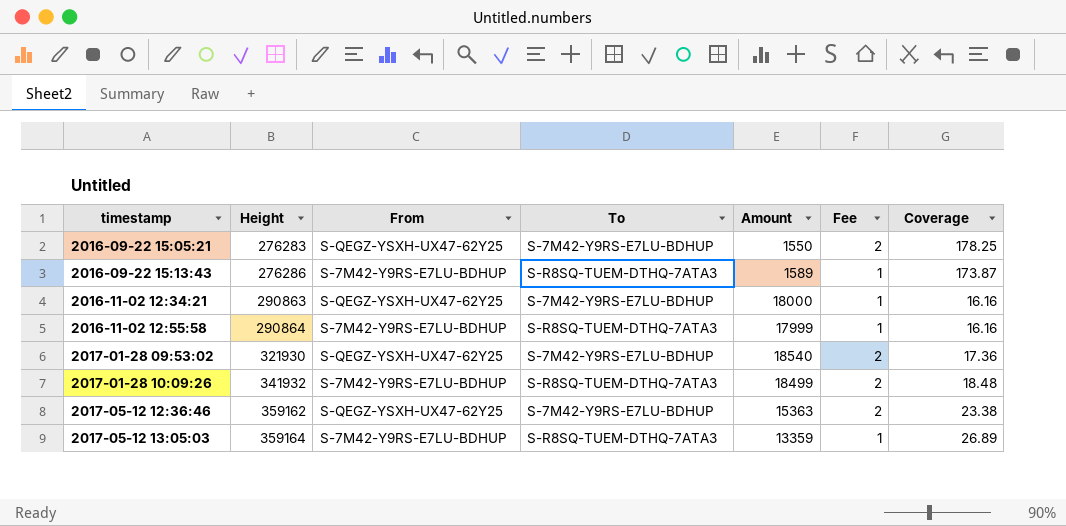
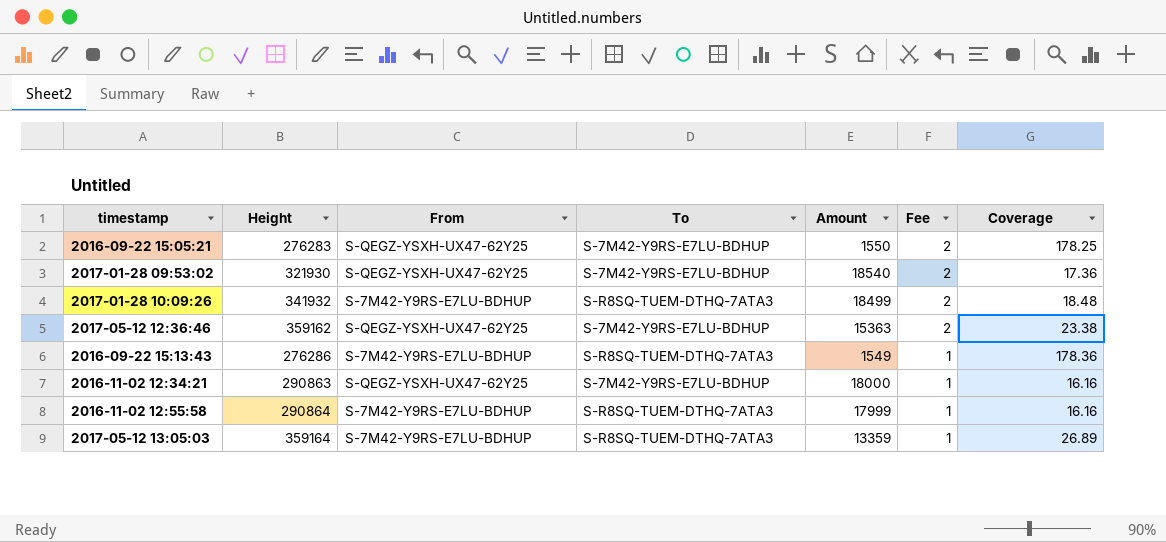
row order: timestamp ascending -> Fee descending
2016-09-22 15:13:43 | Amount: 1589 -> 1549
2016-09-22 15:13:43 | Coverage: 173.87 -> 178.36

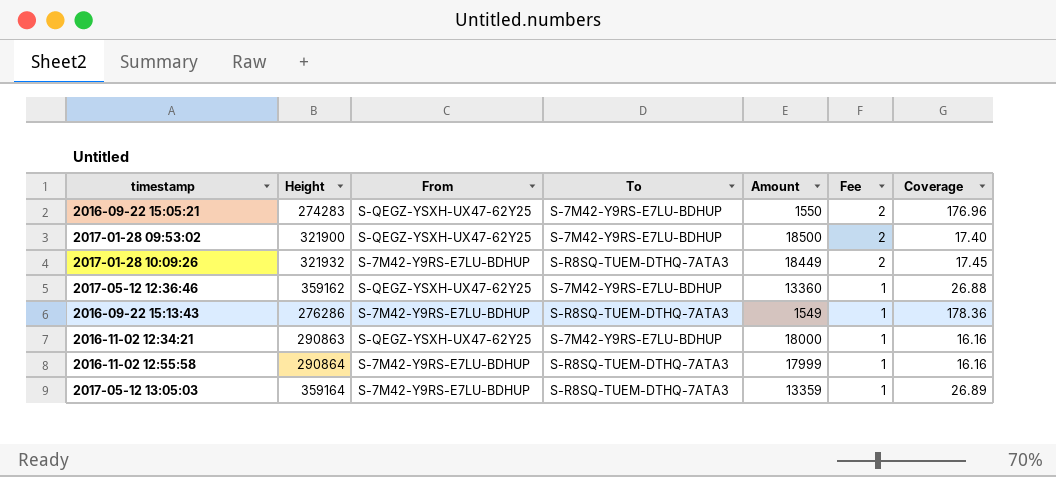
2016-09-22 15:05:21 | Height: 276283 -> 274283
2016-09-22 15:05:21 | Coverage: 178.25 -> 176.96
2017-01-28 09:53:02 | Height: 321930 -> 321900
2017-01-28 09:53:02 | Amount: 18540 -> 18500
2017-01-28 09:53:02 | Coverage: 17.36 -> 17.40
2017-01-28 10:09:26 | Height: 341932 -> 321932
2017-01-28 10:09:26 | Amount: 18499 -> 18449
2017-01-28 10:09:26 | Coverage: 18.48 -> 17.45
2017-05-12 12:36:46 | Amount: 15363 -> 13360
2017-05-12 12:36:46 | Fee: 2 -> 1
2017-05-12 12:36:46 | Coverage: 23.38 -> 26.88

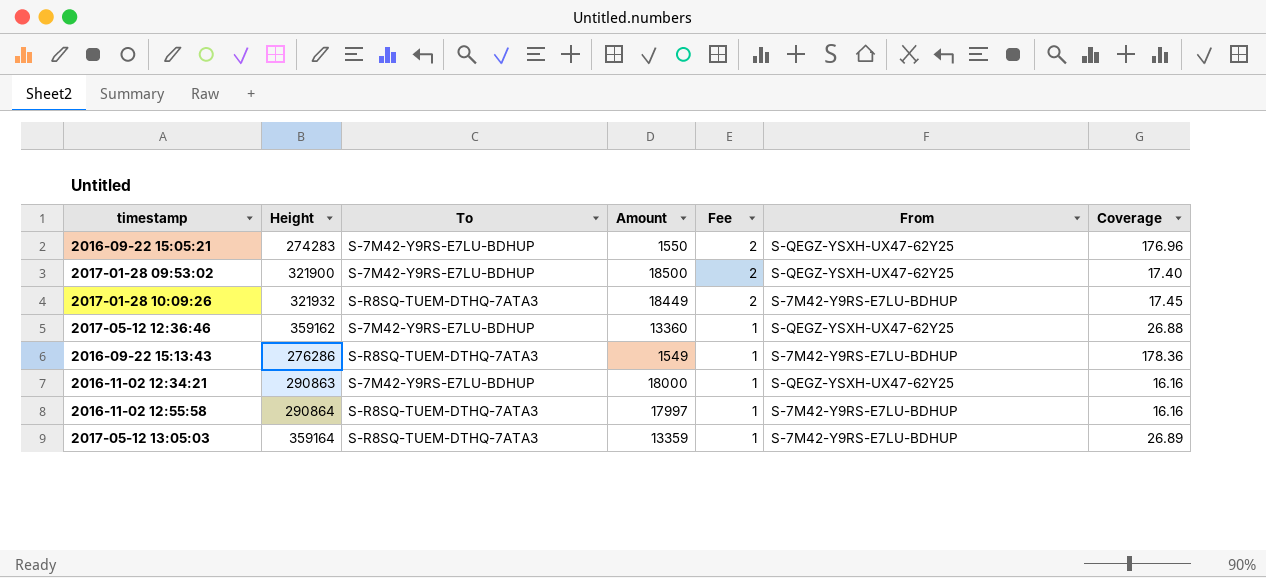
column From | position: 3 -> 6
2016-11-02 12:55:58 | Amount: 17999 -> 17997

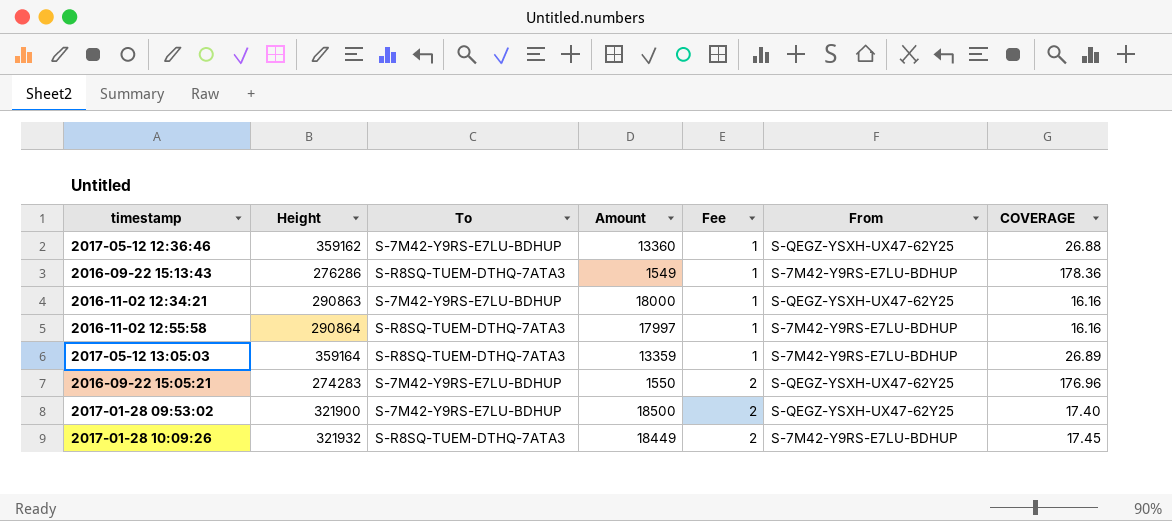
row order: Fee descending -> Fee ascending
column name: Coverage -> COVERAGE

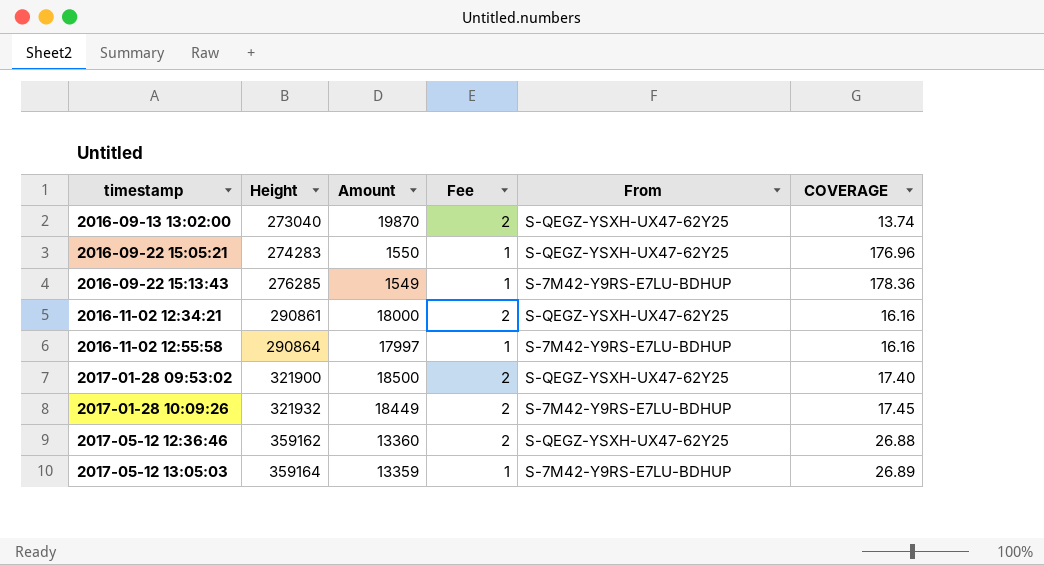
row order: Fee ascending -> timestamp ascending
column To | position: 3 -> none
row 2016-09-13 13:02:00: none -> 273040 | 19870 | 2 | S-QEGZ-YSXH-UX47-62Y25 | 13.74
2016-09-22 15:05:21 | Fee: 2 -> 1
2016-09-22 15:13:43 | Height: 276286 -> 276285
2016-11-02 12:34:21 | Height: 290863 -> 290861
2016-11-02 12:34:21 | Fee: 1 -> 2
2017-05-12 12:36:46 | Fee: 1 -> 2

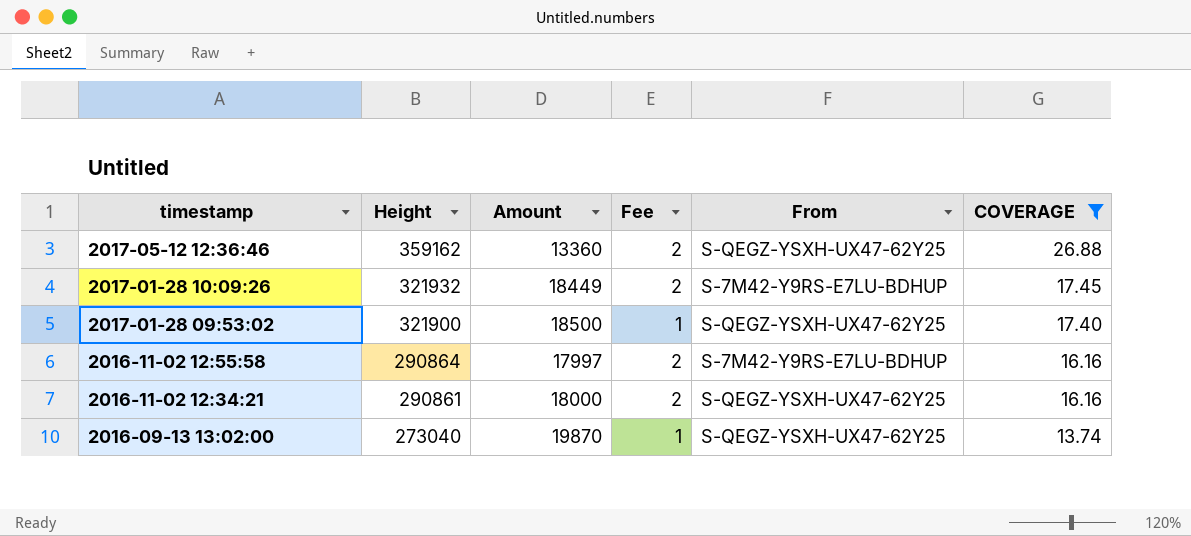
filter: none -> COVERAGE <= 26.88
row order: timestamp ascending -> timestamp descending
2017-01-28 09:53:02 | Fee: 2 -> 1
2016-11-02 12:55:58 | Fee: 1 -> 2
2016-09-13 13:02:00 | Fee: 2 -> 1

